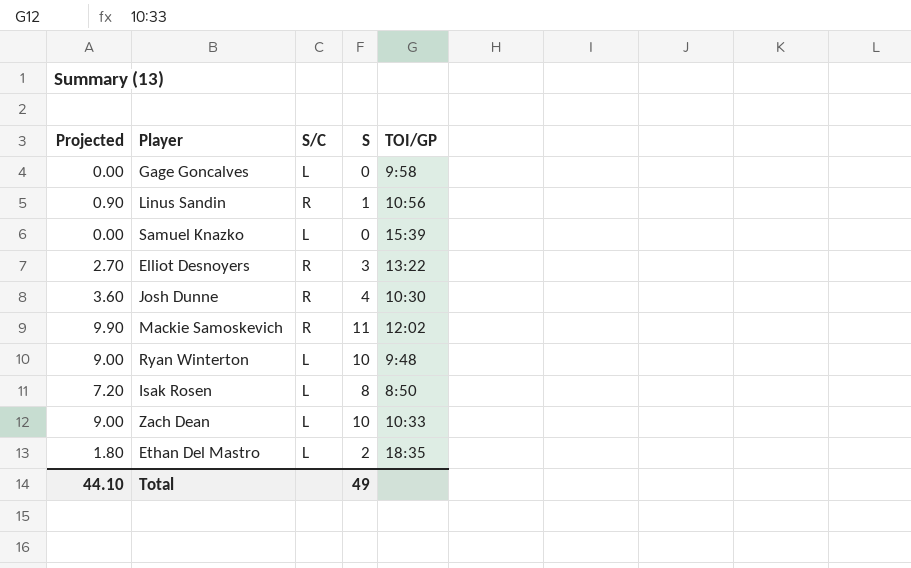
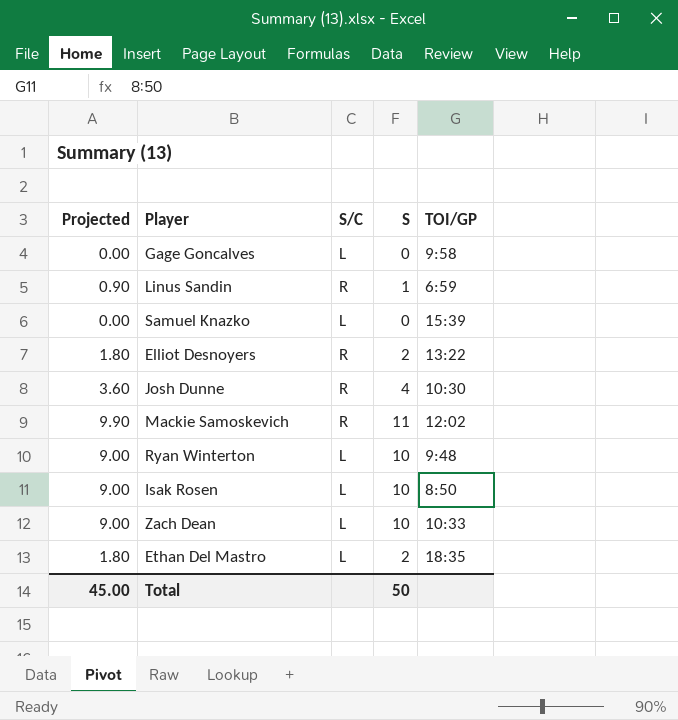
Linus Sandin | TOI/GP: 10:56 -> 6:59
Elliot Desnoyers | Projected: 2.70 -> 1.80
Elliot Desnoyers | S: 3 -> 2
Isak Rosen | Projected: 7.20 -> 9.00
Isak Rosen | S: 8 -> 10
Total | Projected: 44.10 -> 45.00
Total | S: 49 -> 50

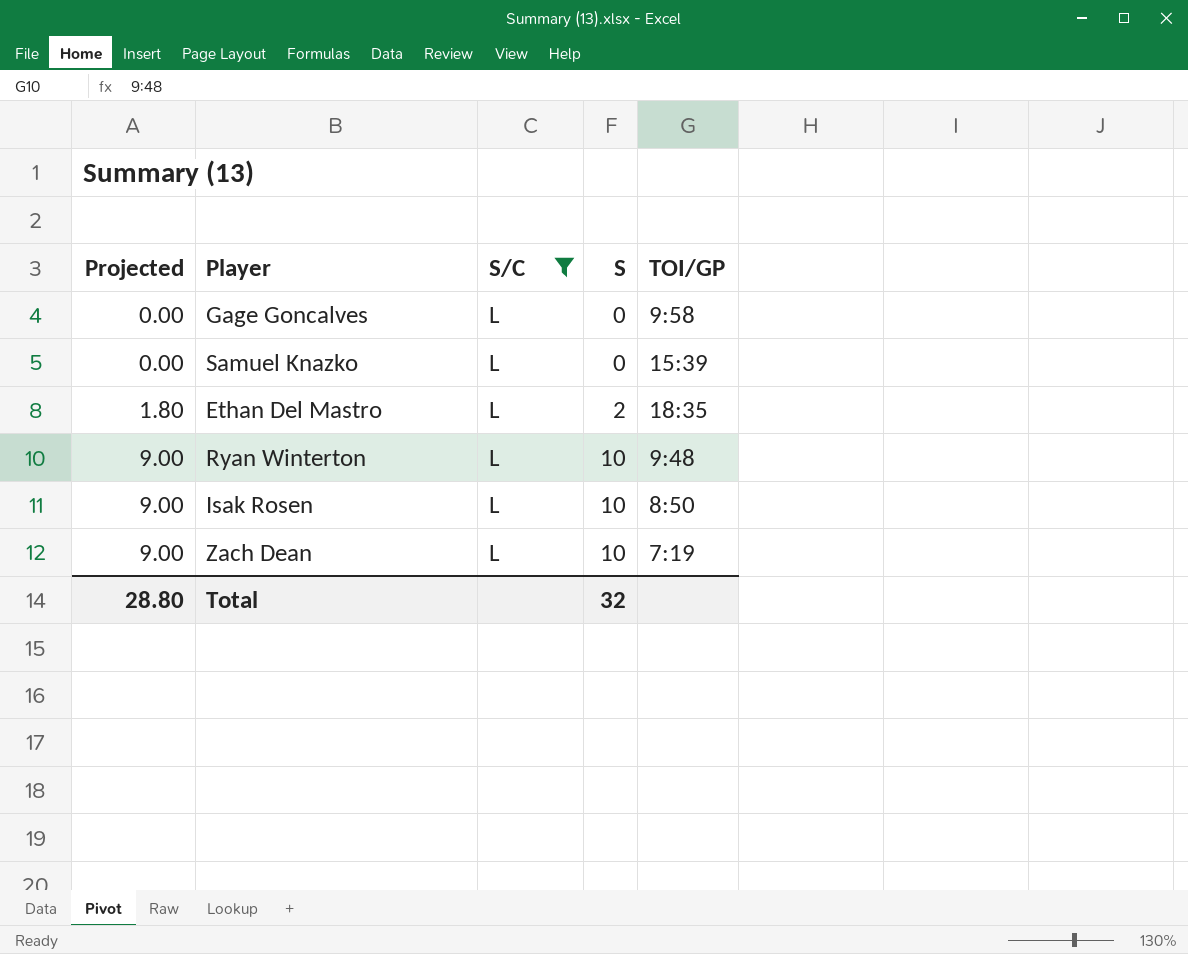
filter: none -> S/C = L
row order: none -> Projected ascending
Zach Dean | TOI/GP: 10:33 -> 7:19
Total | Projected: 45.00 -> 28.80
Total | S: 50 -> 32

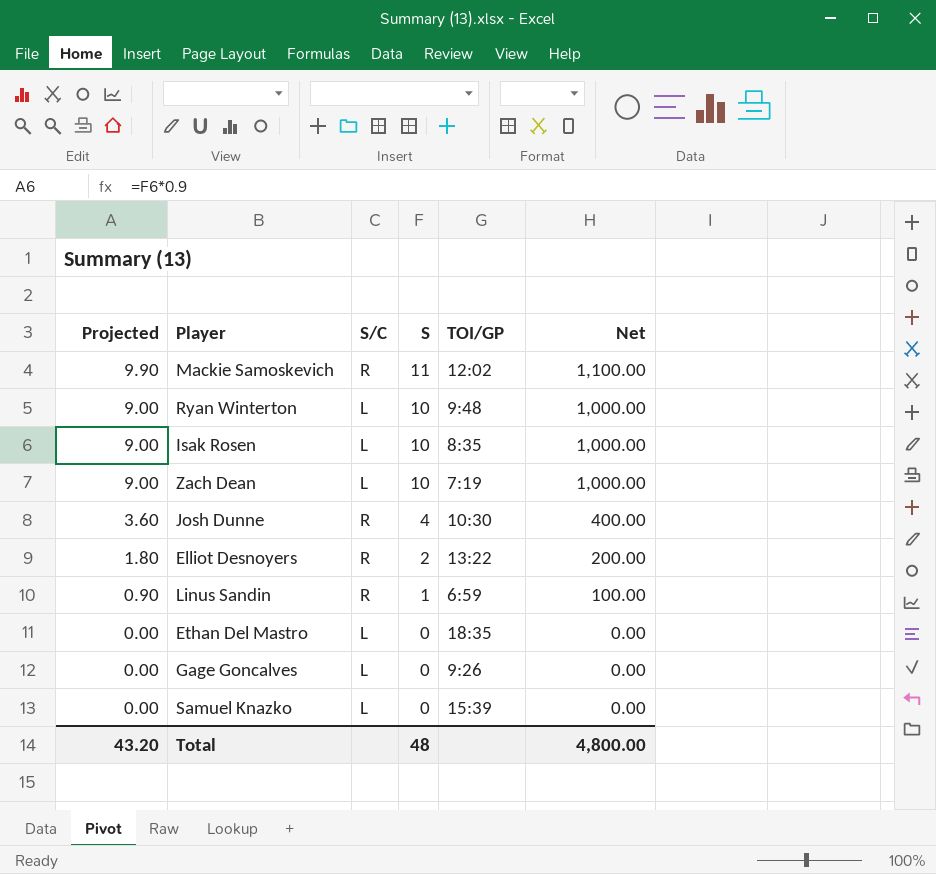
filter: S/C = L -> none
row order: Projected ascending -> Projected descending
column Net | formula: none -> [S] * 100
Isak Rosen | TOI/GP: 8:50 -> 8:35
Ethan Del Mastro | Projected: 1.80 -> 0.00
Ethan Del Mastro | S: 2 -> 0
Gage Goncalves | TOI/GP: 9:58 -> 9:26
Total | Projected: 28.80 -> 43.20
Total | S: 32 -> 48

